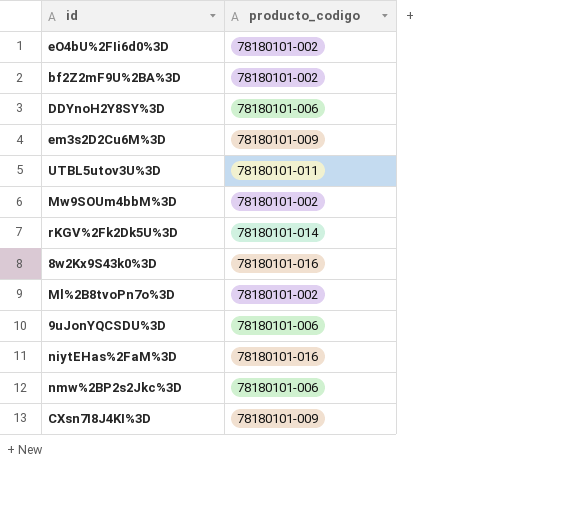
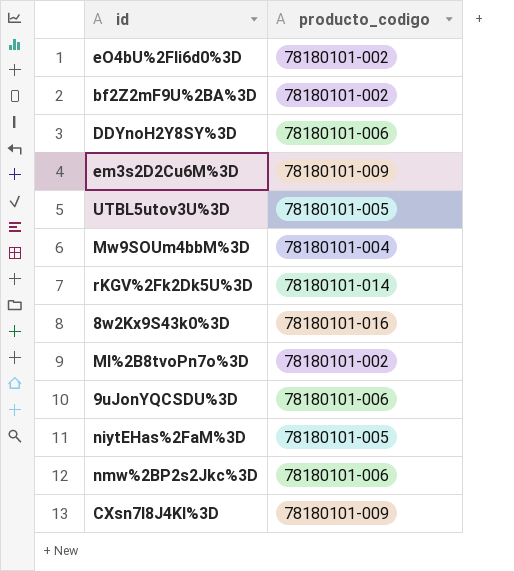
UTBL5utov3U%3D | producto_codigo: 78180101-011 -> 78180101-005
Mw9SOUm4bbM%3D | producto_codigo: 78180101-002 -> 78180101-004
niytEHas%2FaM%3D | producto_codigo: 78180101-016 -> 78180101-005

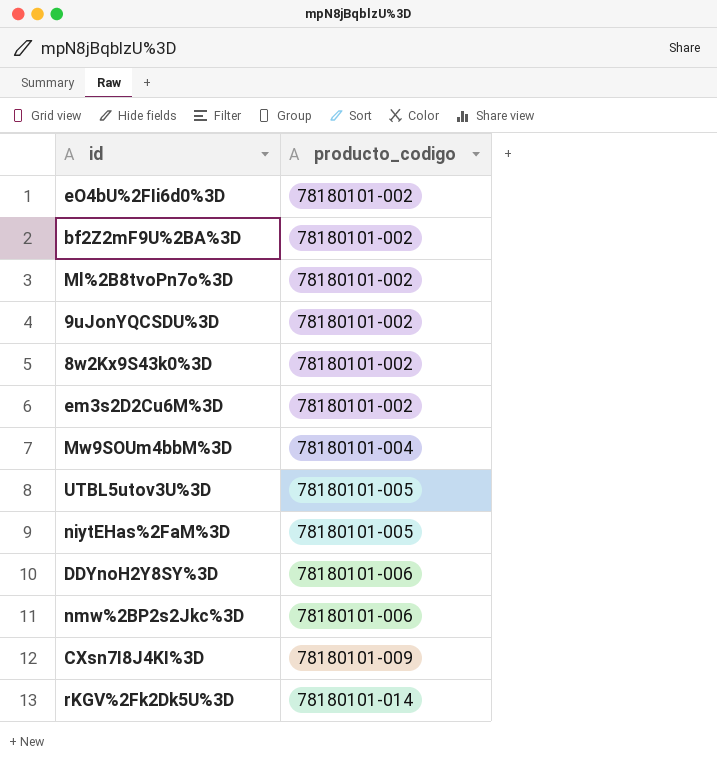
row order: none -> producto_codigo ascending
9uJonYQCSDU%3D | producto_codigo: 78180101-006 -> 78180101-002
8w2Kx9S43k0%3D | producto_codigo: 78180101-016 -> 78180101-002
em3s2D2Cu6M%3D | producto_codigo: 78180101-009 -> 78180101-002

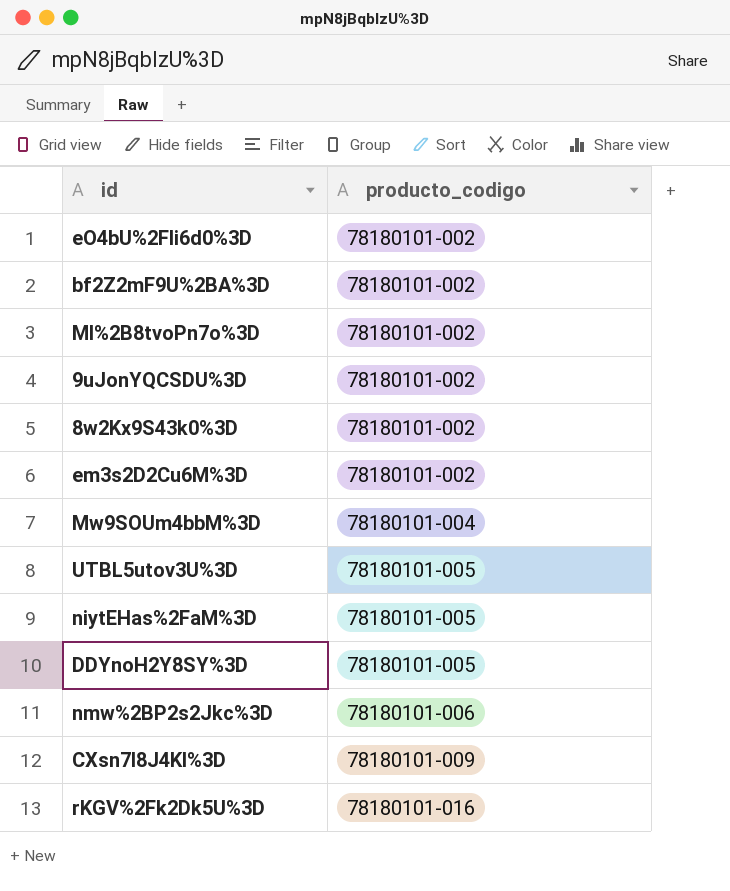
DDYnoH2Y8SY%3D | producto_codigo: 78180101-006 -> 78180101-005
rKGV%2Fk2Dk5U%3D | producto_codigo: 78180101-014 -> 78180101-016

